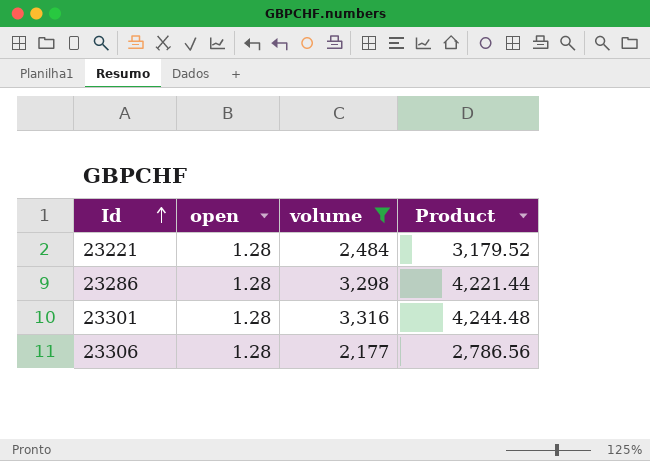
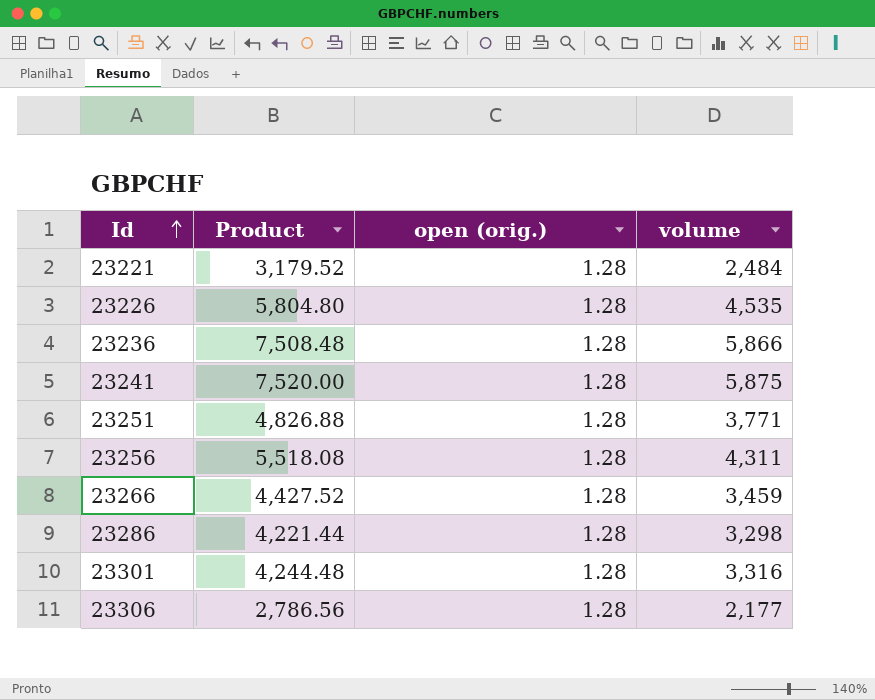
filter: volume <= 3,316 -> none
column Product | position: 4 -> 2
column name: open -> open (orig.)

